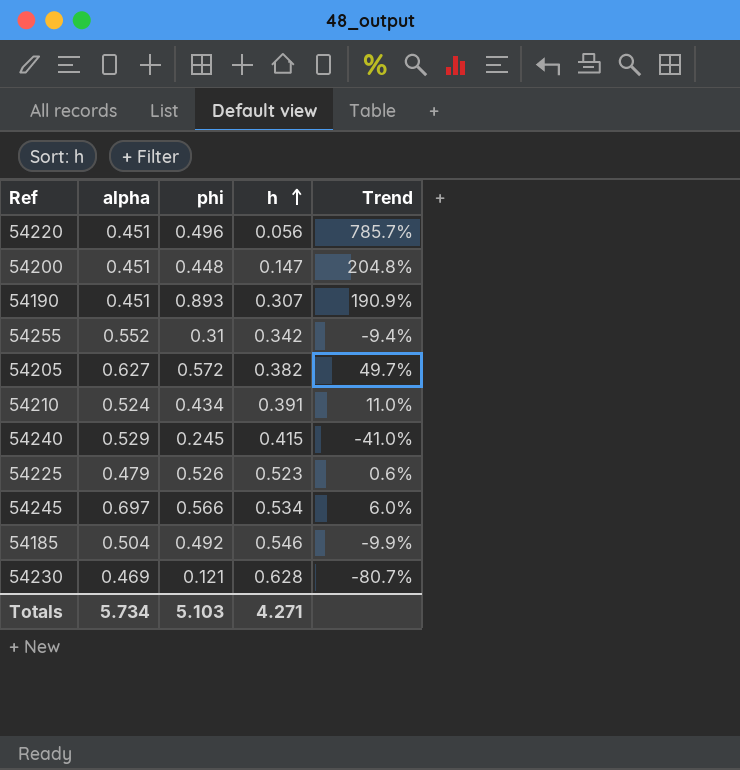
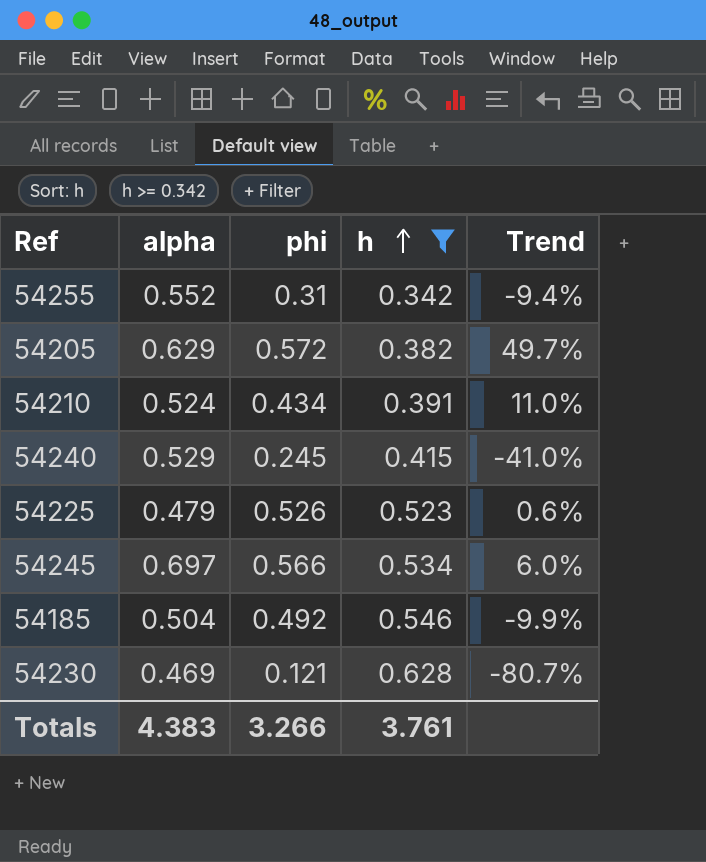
filter: none -> h >= 0.342
54205 | alpha: 0.627 -> 0.629
Totals | alpha: 5.734 -> 4.383
Totals | phi: 5.103 -> 3.266
Totals | h: 4.271 -> 3.761

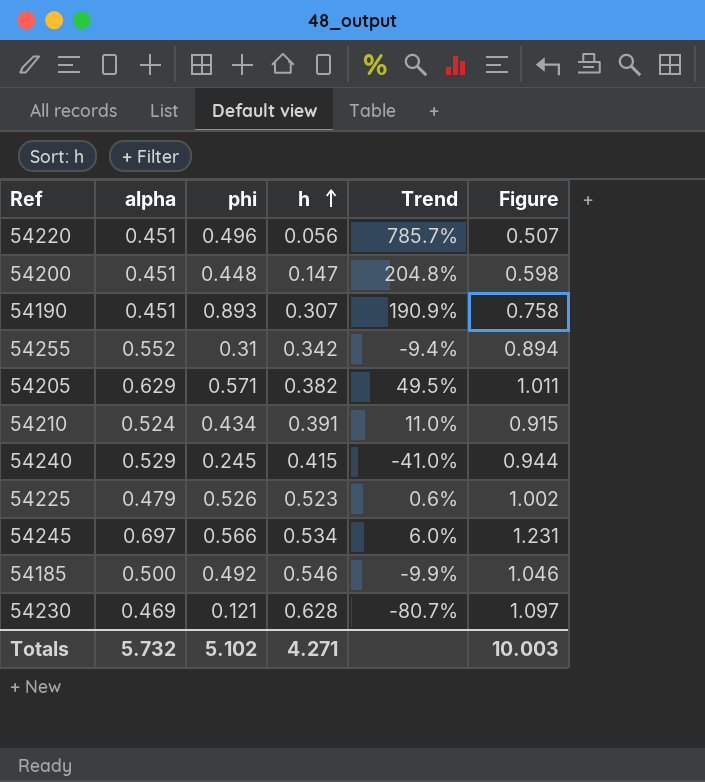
filter: h >= 0.342 -> none
column Figure | formula: none -> [alpha] + [h]
54205 | phi: 0.572 -> 0.571
54205 | Trend: 49.7% -> 49.5%
54185 | alpha: 0.504 -> 0.500
Totals | alpha: 4.383 -> 5.732
Totals | phi: 3.266 -> 5.102
Totals | h: 3.761 -> 4.271

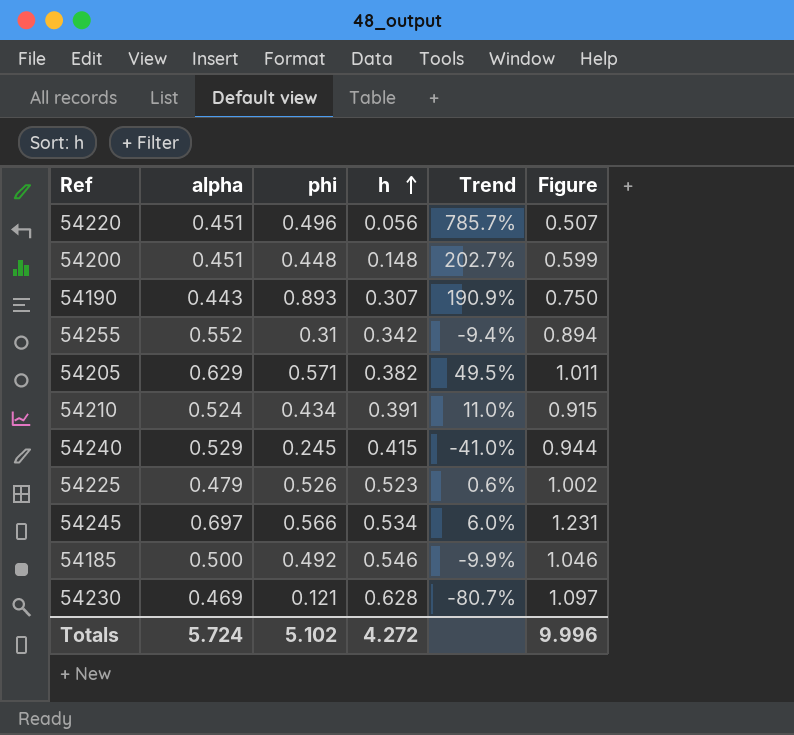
54200 | h: 0.147 -> 0.148
54200 | Trend: 204.8% -> 202.7%
54200 | Figure: 0.598 -> 0.599
54190 | alpha: 0.451 -> 0.443
54190 | Figure: 0.758 -> 0.750
Totals | alpha: 5.732 -> 5.724
Totals | h: 4.271 -> 4.272
Totals | Figure: 10.003 -> 9.996

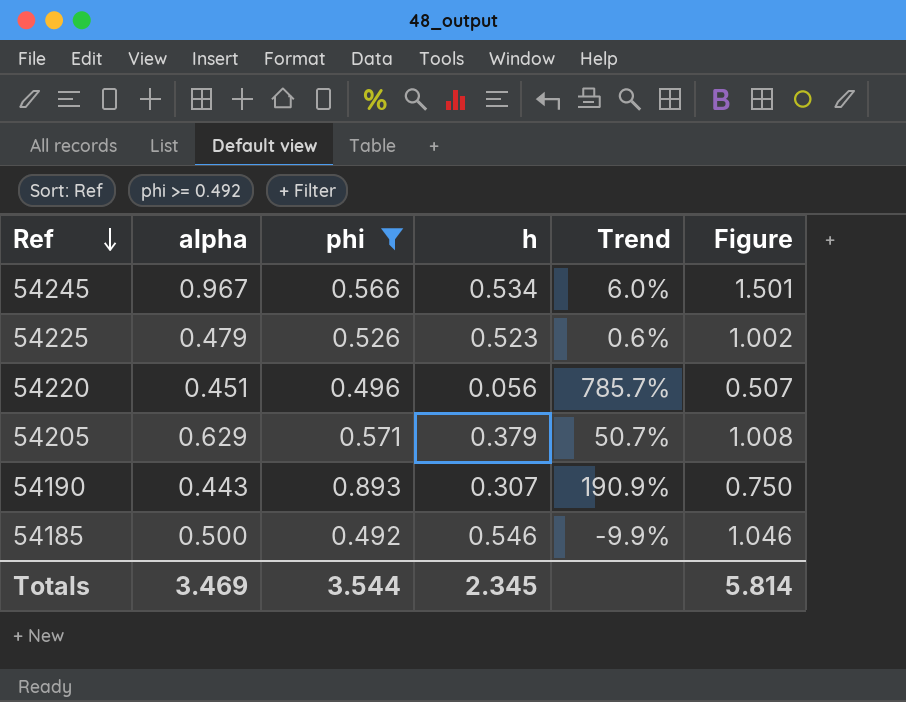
filter: none -> phi >= 0.492
row order: h ascending -> Ref descending
54245 | alpha: 0.697 -> 0.967
54245 | Figure: 1.231 -> 1.501
54205 | h: 0.382 -> 0.379
54205 | Trend: 49.5% -> 50.7%
54205 | Figure: 1.011 -> 1.008
Totals | alpha: 5.724 -> 3.469
Totals | phi: 5.102 -> 3.544
Totals | h: 4.272 -> 2.345
Totals | Figure: 9.996 -> 5.814

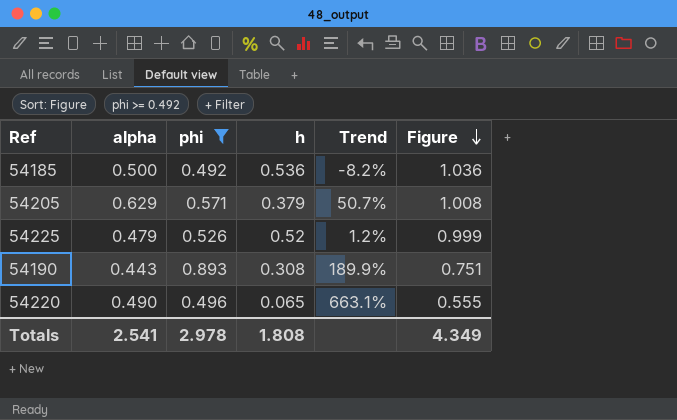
row order: Ref descending -> Figure descending
row 54245: 0.967 | 0.566 | 0.534 | 6.0% | 1.501 -> none
54185 | h: 0.546 -> 0.536
54185 | Trend: -9.9% -> -8.2%
54185 | Figure: 1.046 -> 1.036
54225 | h: 0.523 -> 0.52
54225 | Trend: 0.6% -> 1.2%
54225 | Figure: 1.002 -> 0.999
54190 | h: 0.307 -> 0.308
54190 | Trend: 190.9% -> 189.9%
54190 | Figure: 0.750 -> 0.751
54220 | alpha: 0.451 -> 0.490
54220 | h: 0.056 -> 0.065
54220 | Trend: 785.7% -> 663.1%
54220 | Figure: 0.507 -> 0.555
Totals | alpha: 3.469 -> 2.541
Totals | phi: 3.544 -> 2.978
Totals | h: 2.345 -> 1.808
Totals | Figure: 5.814 -> 4.349

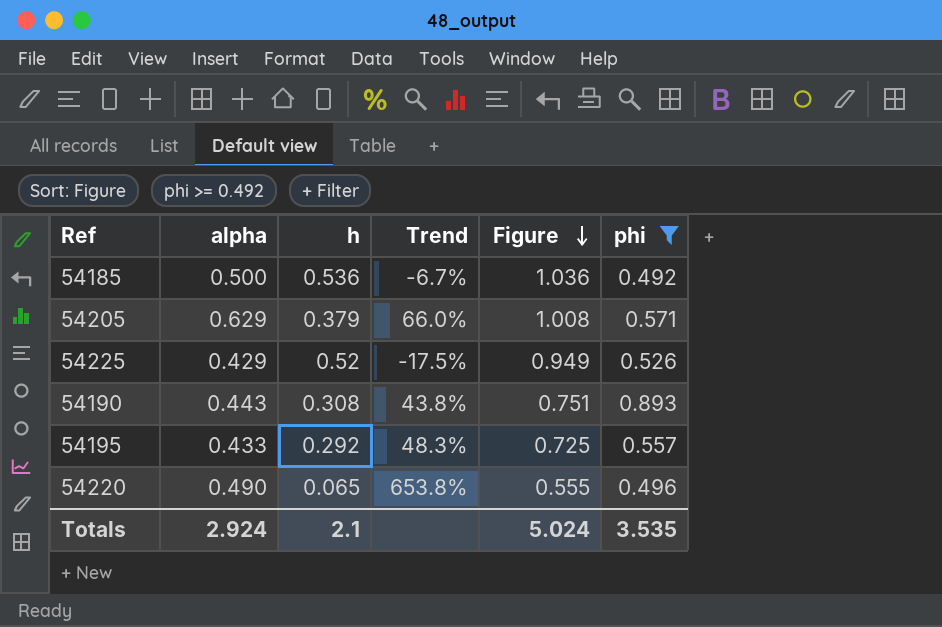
column Trend | formula: ([phi] - [h]) / [h] -> ([alpha] - [h]) / [h]
column phi | position: 3 -> 6
54225 | alpha: 0.479 -> 0.429
54225 | Figure: 0.999 -> 0.949
row 54195: none -> 0.433 | 0.292 | 48.3% | 0.725 | 0.557
Totals | alpha: 2.541 -> 2.924
Totals | h: 1.808 -> 2.1
Totals | Figure: 4.349 -> 5.024
Totals | phi: 2.978 -> 3.535

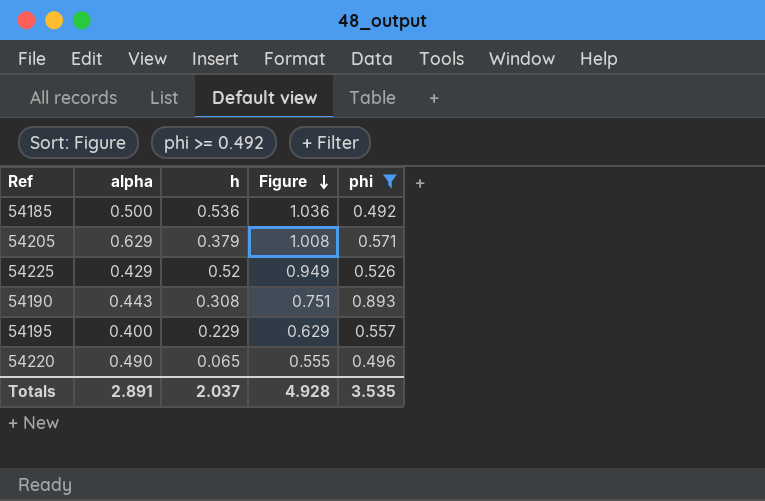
column Trend | formula: ([alpha] - [h]) / [h] -> none
54195 | alpha: 0.433 -> 0.400
54195 | h: 0.292 -> 0.229
54195 | Figure: 0.725 -> 0.629
Totals | alpha: 2.924 -> 2.891
Totals | h: 2.1 -> 2.037
Totals | Figure: 5.024 -> 4.928

